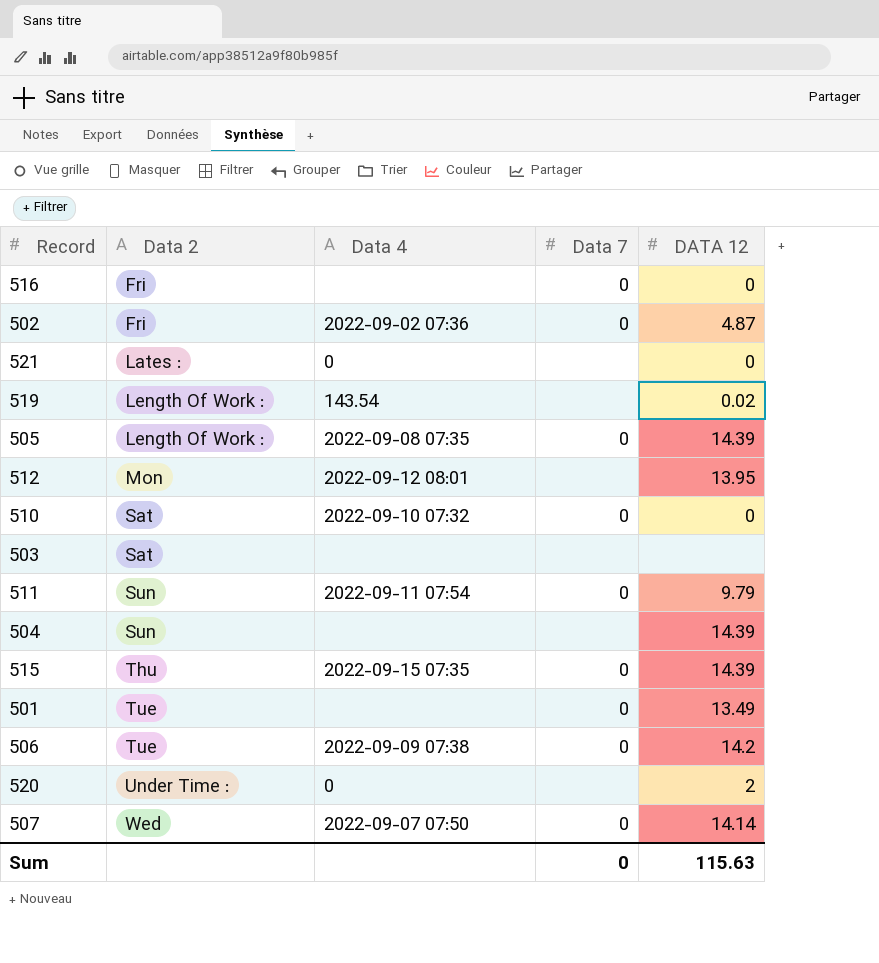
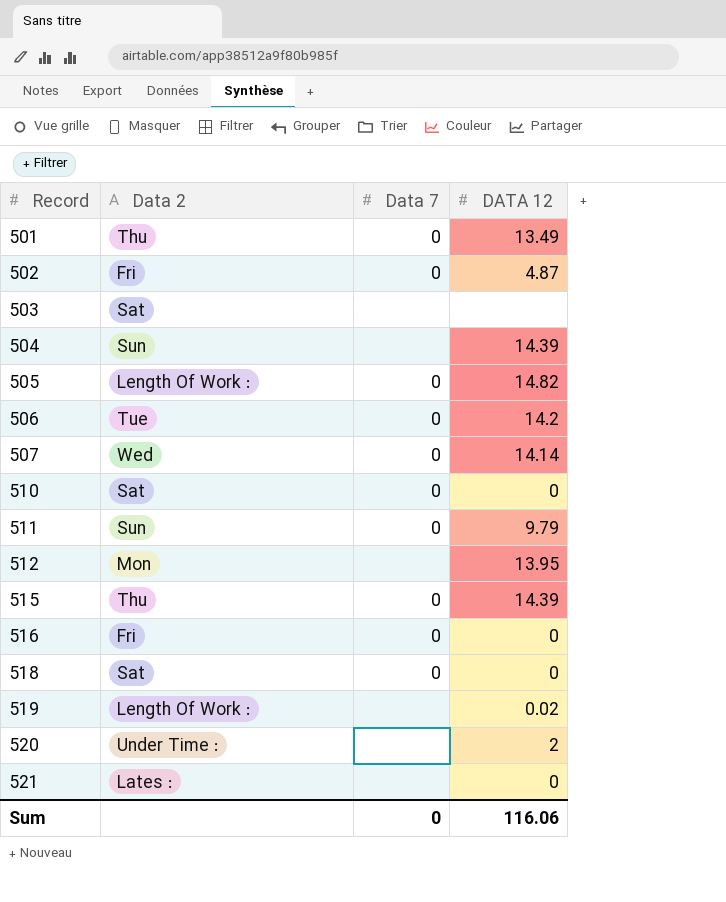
row order: Data 2 ascending -> Record ascending
column Data 4 | position: 3 -> none
501 | Data 2: Tue -> Thu
505 | DATA 12: 14.39 -> 14.82
row 518: none -> Sat | 0 | 0
Sum | DATA 12: 115.63 -> 116.06

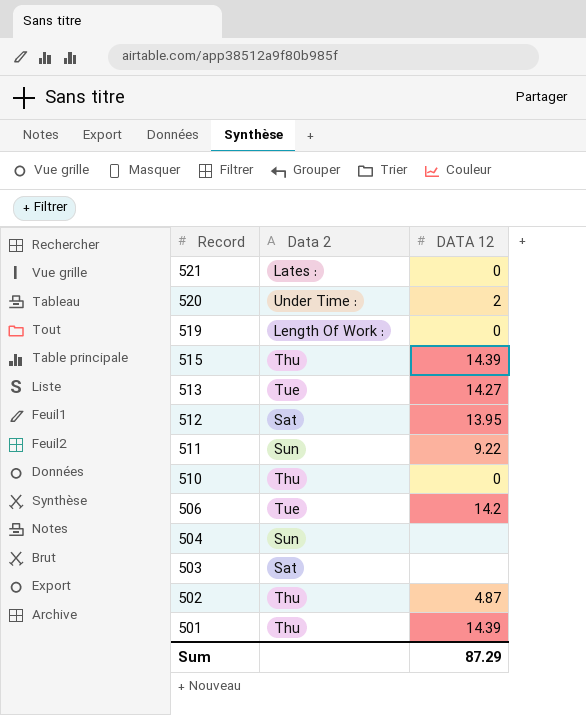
row order: Record ascending -> Record descending
column Data 7 | position: 3 -> none
row 505: Length Of Work : | 0 | 14.82 -> none
row 507: Wed | 0 | 14.14 -> none
row 516: Fri | 0 | 0 -> none
row 518: Sat | 0 | 0 -> none
519 | DATA 12: 0.02 -> 0
row 513: none -> Tue | 14.27
512 | Data 2: Mon -> Sat
511 | DATA 12: 9.79 -> 9.22
510 | Data 2: Sat -> Thu
504 | DATA 12: 14.39 -> none
502 | Data 2: Fri -> Thu
501 | DATA 12: 13.49 -> 14.39
Sum | DATA 12: 116.06 -> 87.29

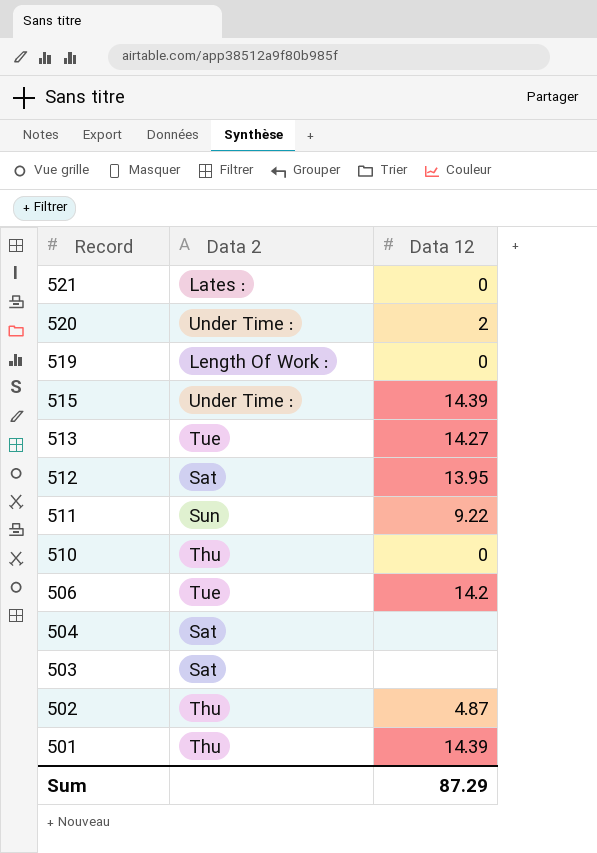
column name: DATA 12 -> Data 12
515 | Data 2: Thu -> Under Time :
504 | Data 2: Sun -> Sat

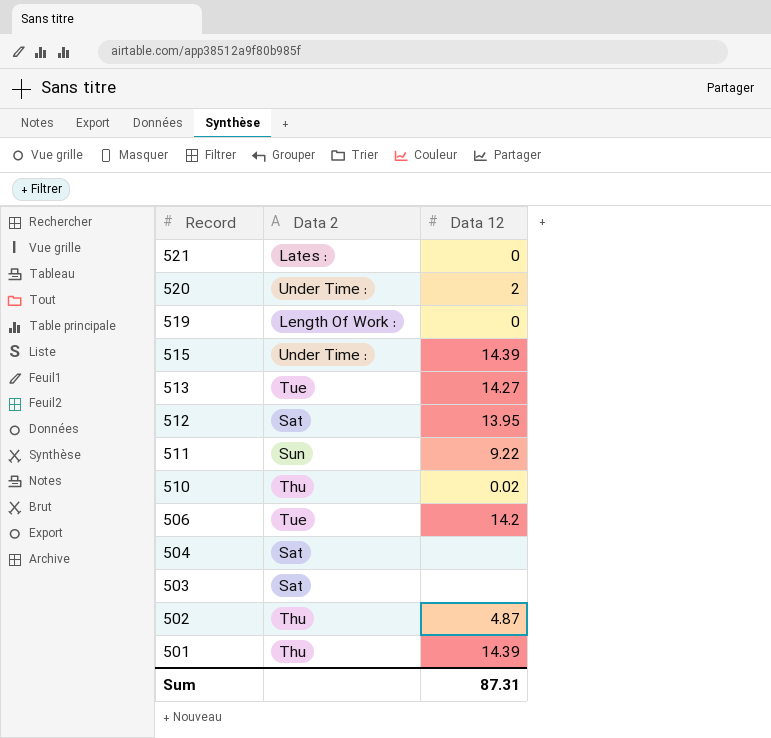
510 | Data 12: 0 -> 0.02
Sum | Data 12: 87.29 -> 87.31

